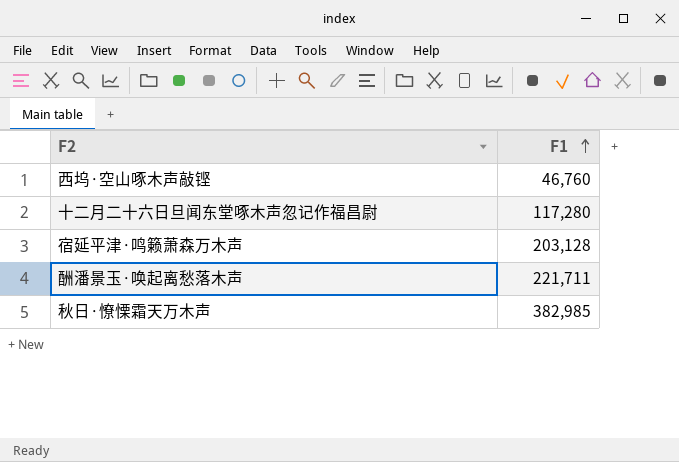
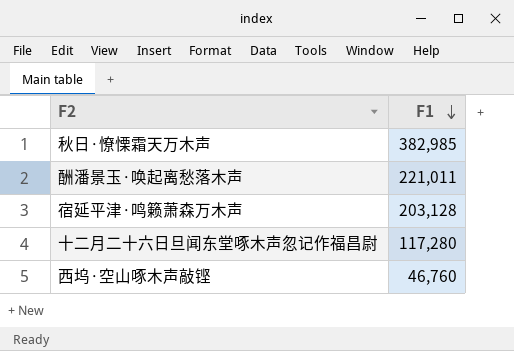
row order: F1 ascending -> F1 descending
酬潘景玉·唤起离愁落木声 | F1: 221,711 -> 221,011

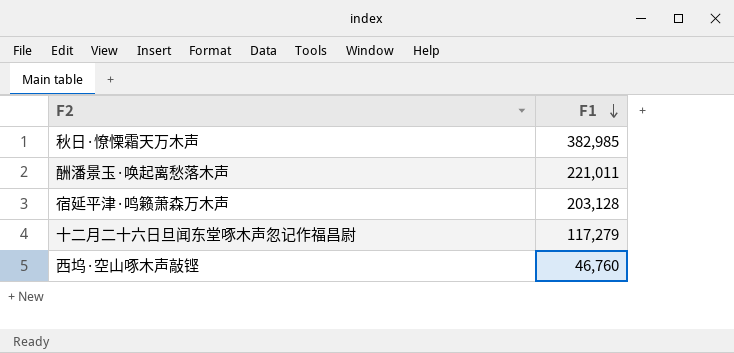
十二月二十六日旦闻东堂啄木声忽记作福昌尉 | F1: 117,280 -> 117,279

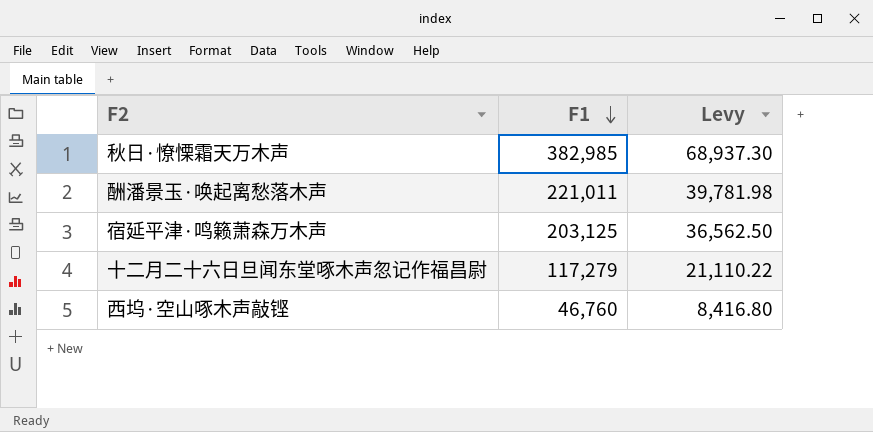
column Levy | formula: none -> [F1] * 0.18
宿延平津·鸣籁萧森万木声 | F1: 203,128 -> 203,125

